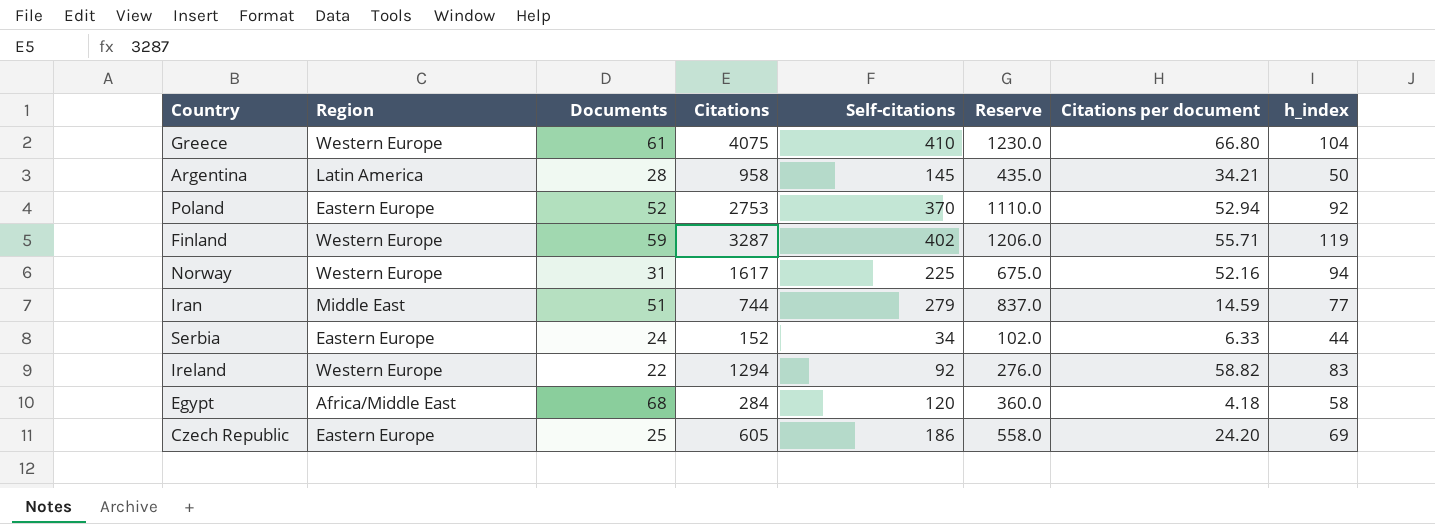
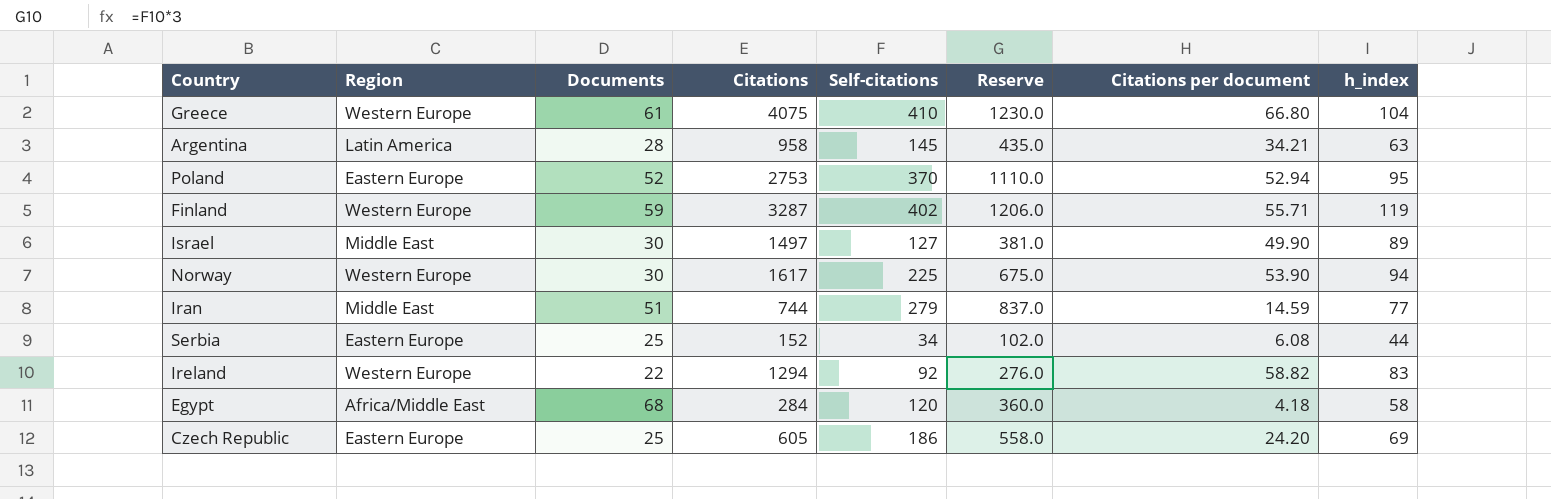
Argentina | h_index: 50 -> 63
Poland | h_index: 92 -> 95
row Israel: none -> Middle East | 30 | 1497 | 127 | 381.0 | 49.90 | 89
Norway | Documents: 31 -> 30
Norway | Citations per document: 52.16 -> 53.90
Serbia | Documents: 24 -> 25
Serbia | Citations per document: 6.33 -> 6.08

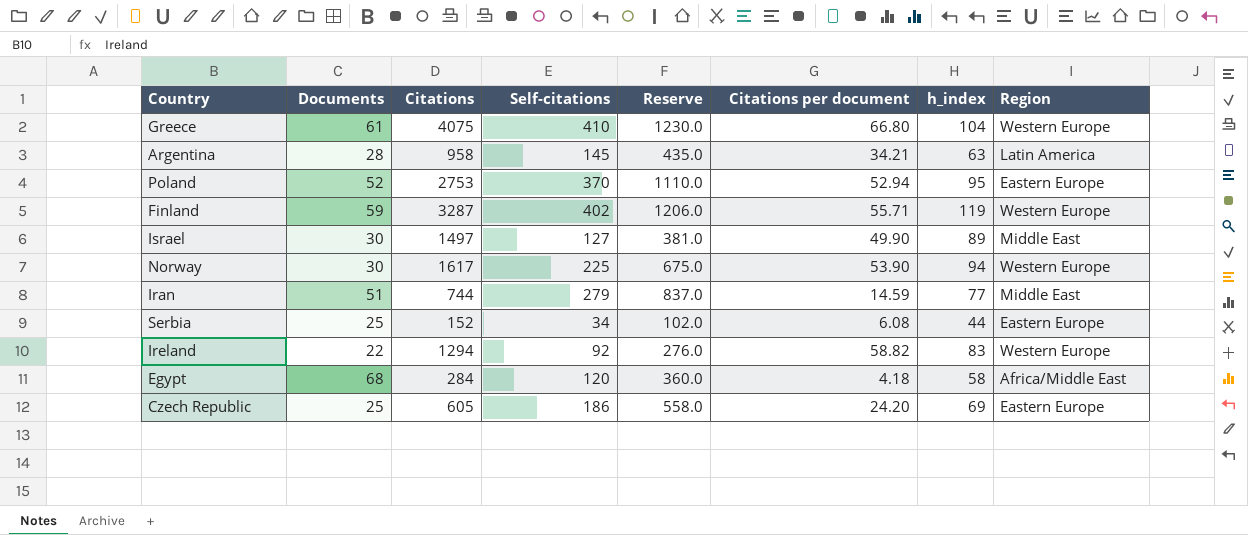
column Region | position: 2 -> 8

